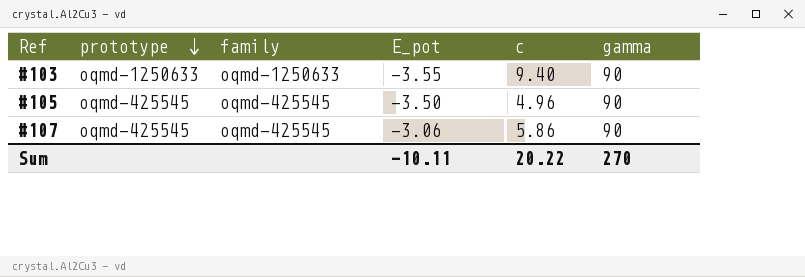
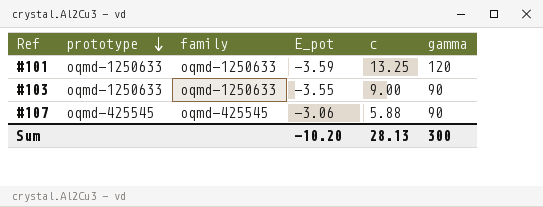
row #105: oqmd-425545 | oqmd-425545 | -3.50 | 4.96 | 90 -> none
row #101: none -> oqmd-1250633 | oqmd-1250633 | -3.59 | 13.25 | 120
#103 | c: 9.40 -> 9.00
#107 | c: 5.86 -> 5.88
Sum | E_pot: -10.11 -> -10.20
Sum | c: 20.22 -> 28.13
Sum | gamma: 270 -> 300

